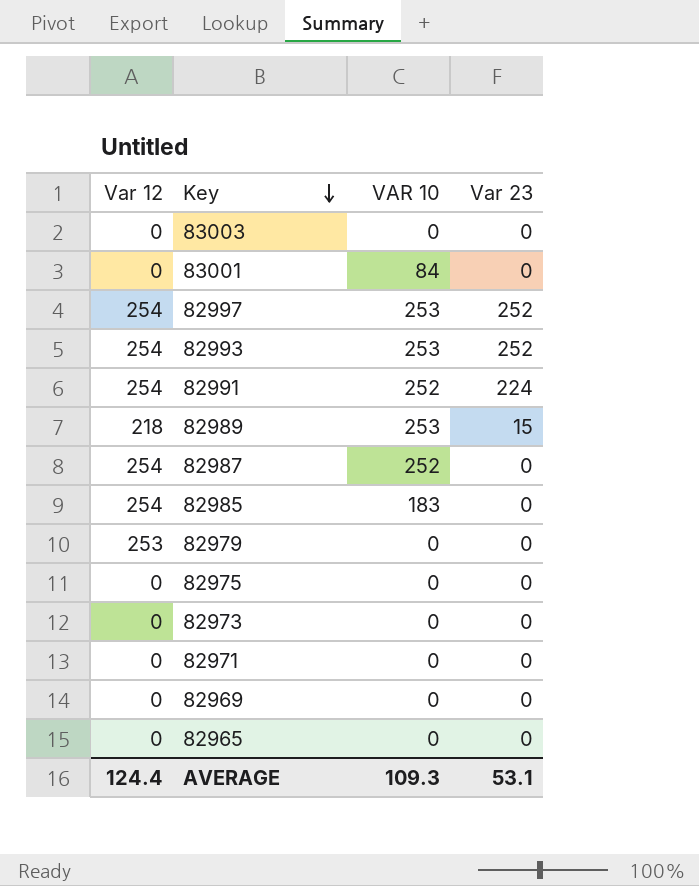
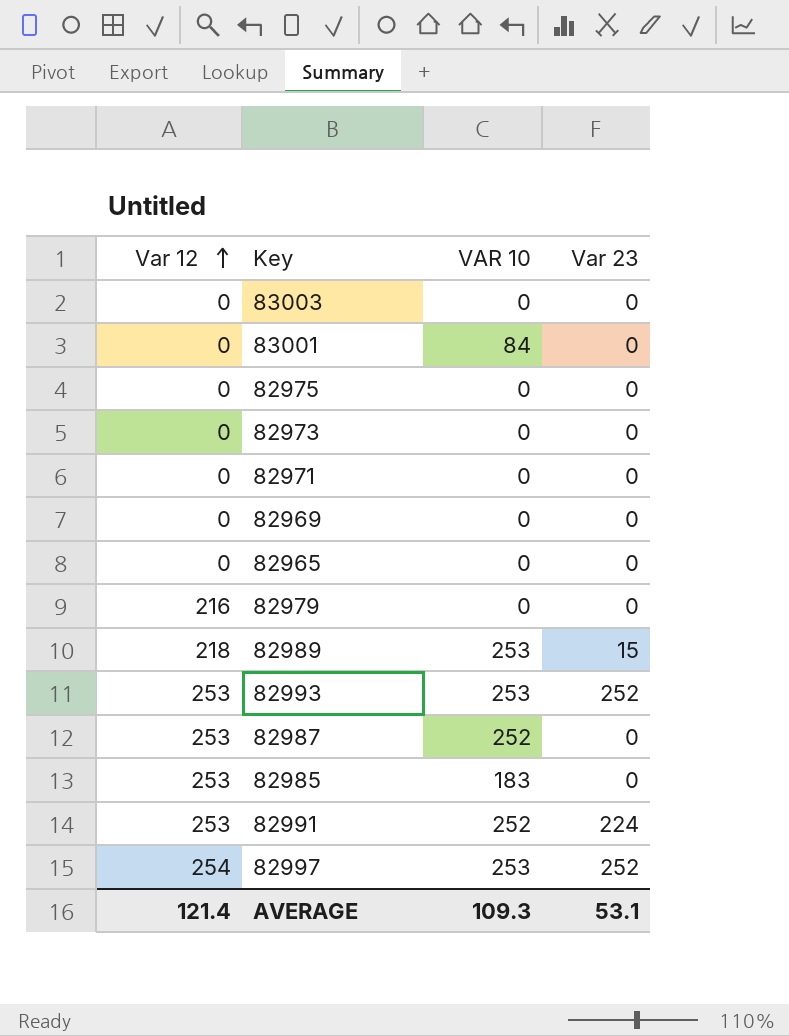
row order: Key descending -> Var 12 ascending
82979 | Var 12: 253 -> 216
82993 | Var 12: 254 -> 253
82987 | Var 12: 254 -> 253
82985 | Var 12: 254 -> 253
82991 | Var 12: 254 -> 253
AVERAGE | Var 12: 124.4 -> 121.4

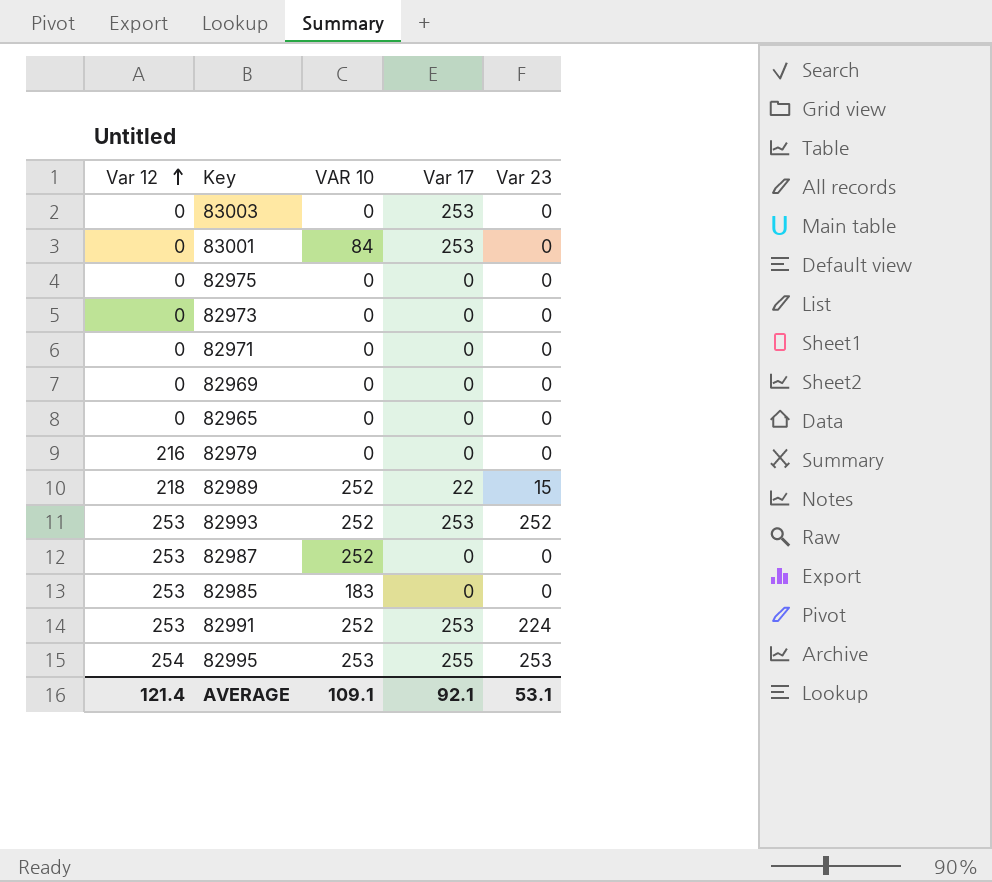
column Var 17 | position: none -> 4
row 82997: 254 | 253 | 252 -> none
82989 | VAR 10: 253 -> 252
82993 | VAR 10: 253 -> 252
row 82995: none -> 254 | 253 | 255 | 253
AVERAGE | VAR 10: 109.3 -> 109.1

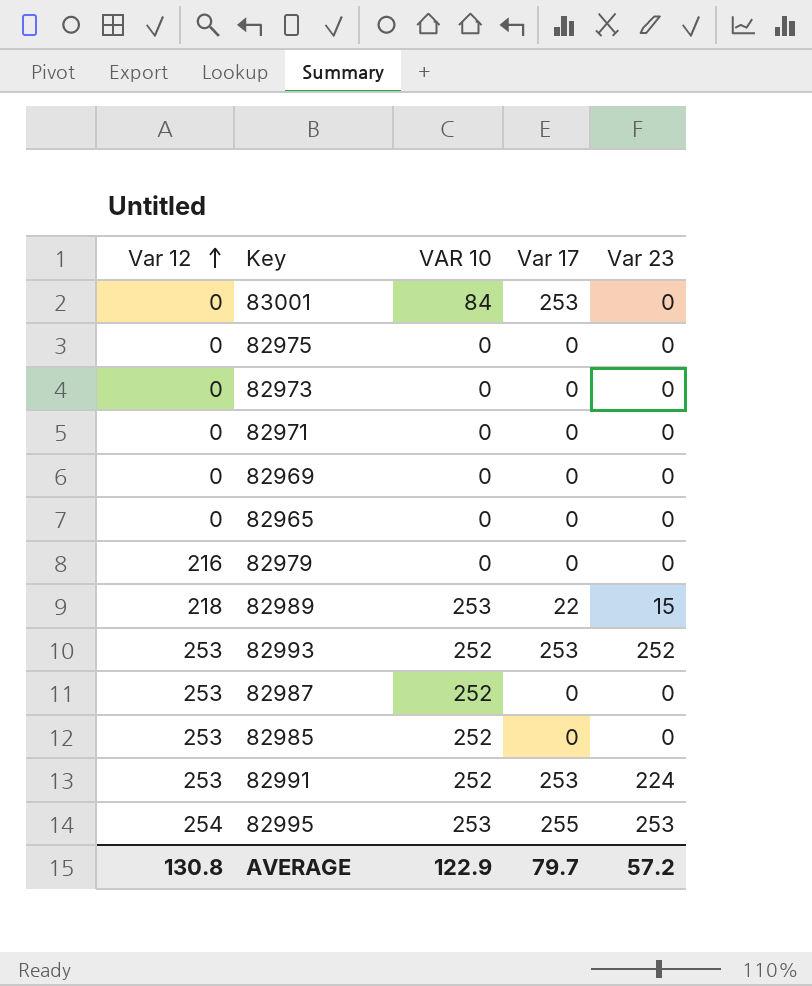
row 83003: 0 | 0 | 253 | 0 -> none
82989 | VAR 10: 252 -> 253
82985 | VAR 10: 183 -> 252
AVERAGE | Var 12: 121.4 -> 130.8
AVERAGE | VAR 10: 109.1 -> 122.9
AVERAGE | Var 17: 92.1 -> 79.7
AVERAGE | Var 23: 53.1 -> 57.2

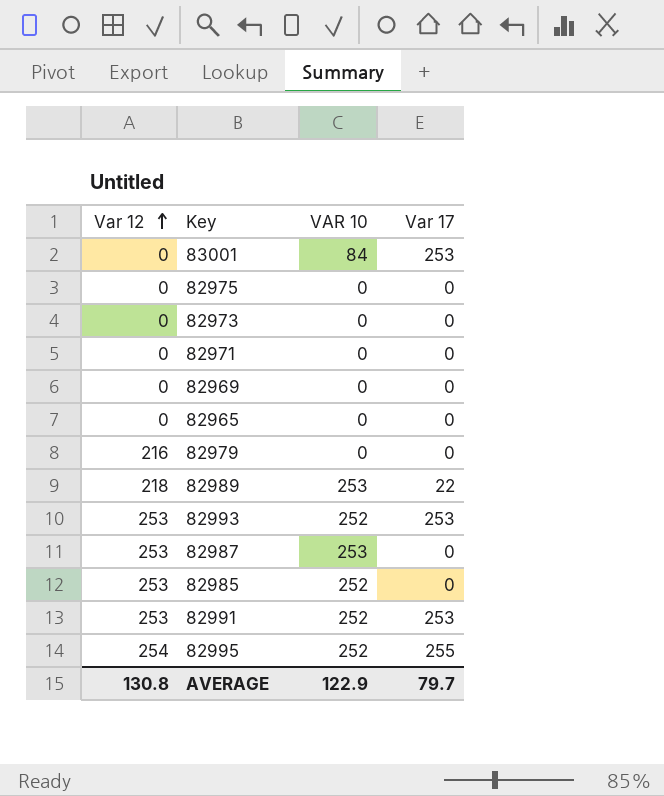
column Var 23 | position: 5 -> none
82987 | VAR 10: 252 -> 253
82995 | VAR 10: 253 -> 252

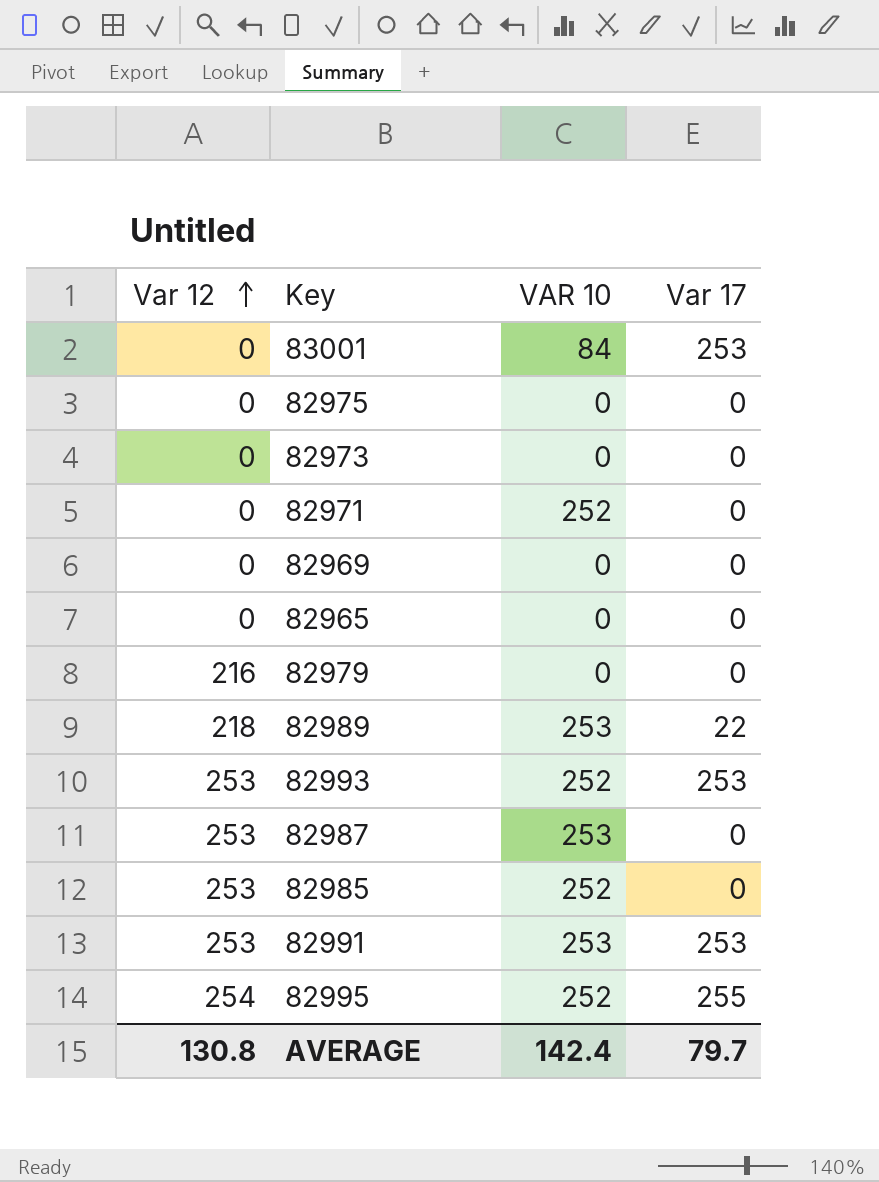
82971 | VAR 10: 0 -> 252
82991 | VAR 10: 252 -> 253
AVERAGE | VAR 10: 122.9 -> 142.4

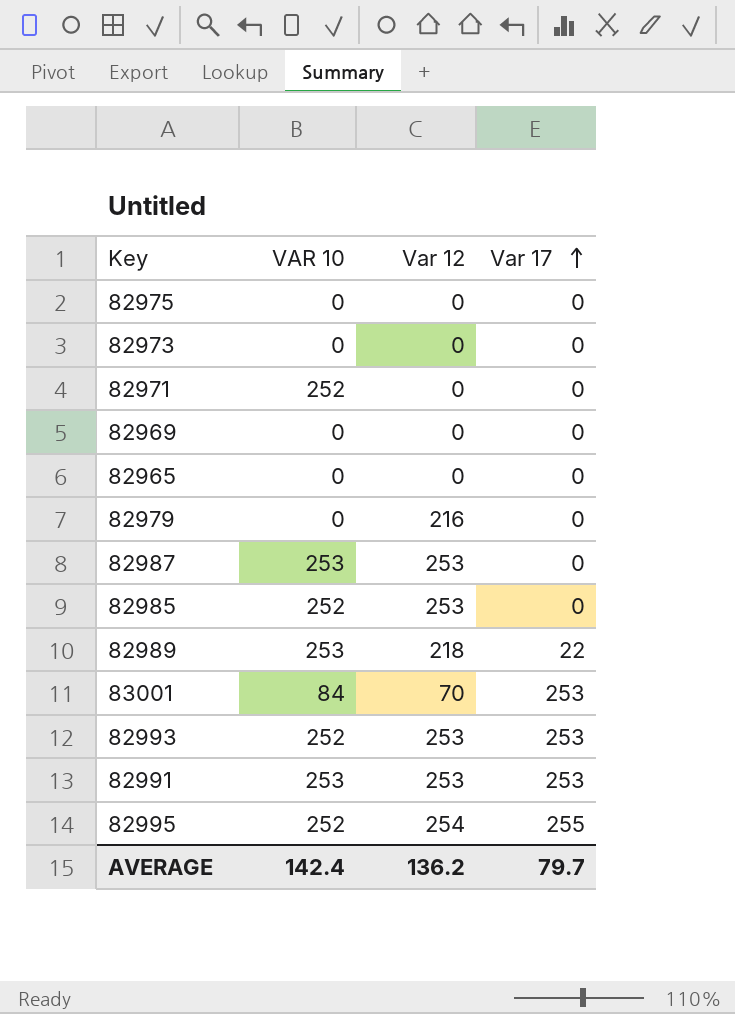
row order: Var 12 ascending -> Var 17 ascending
column Var 12 | position: 1 -> 3
83001 | Var 12: 0 -> 70
AVERAGE | Var 12: 130.8 -> 136.2

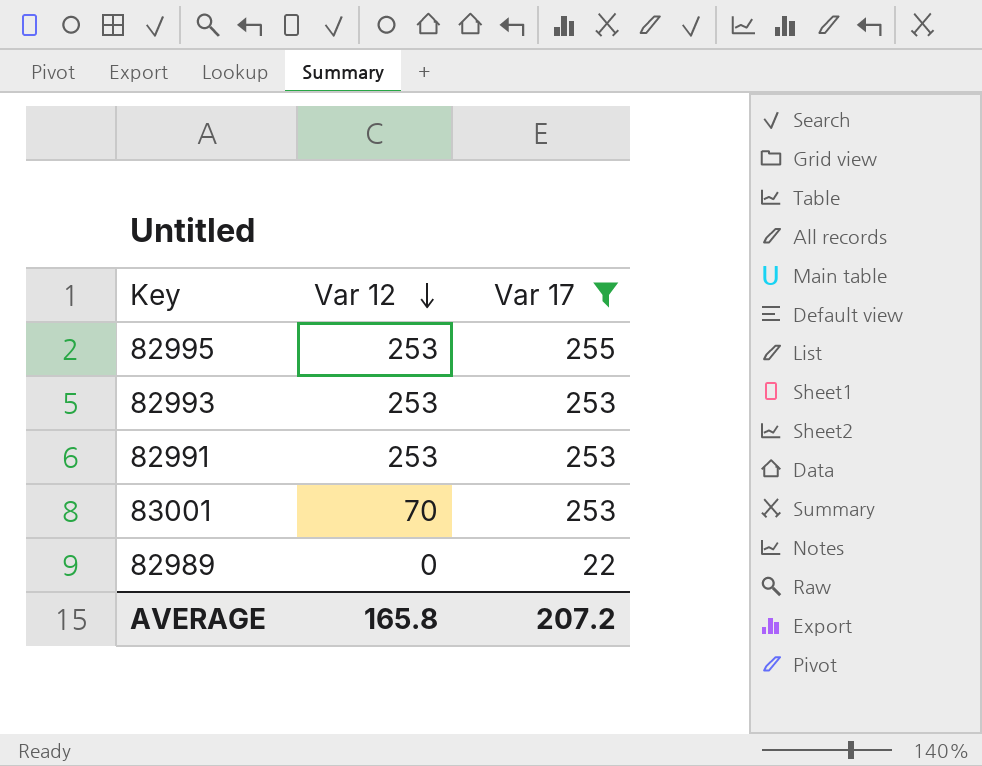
filter: none -> Var 17 != 0
row order: Var 17 ascending -> Var 12 descending
column VAR 10 | position: 2 -> none
82995 | Var 12: 254 -> 253
82989 | Var 12: 218 -> 0
AVERAGE | Var 12: 136.2 -> 165.8
AVERAGE | Var 17: 79.7 -> 207.2

